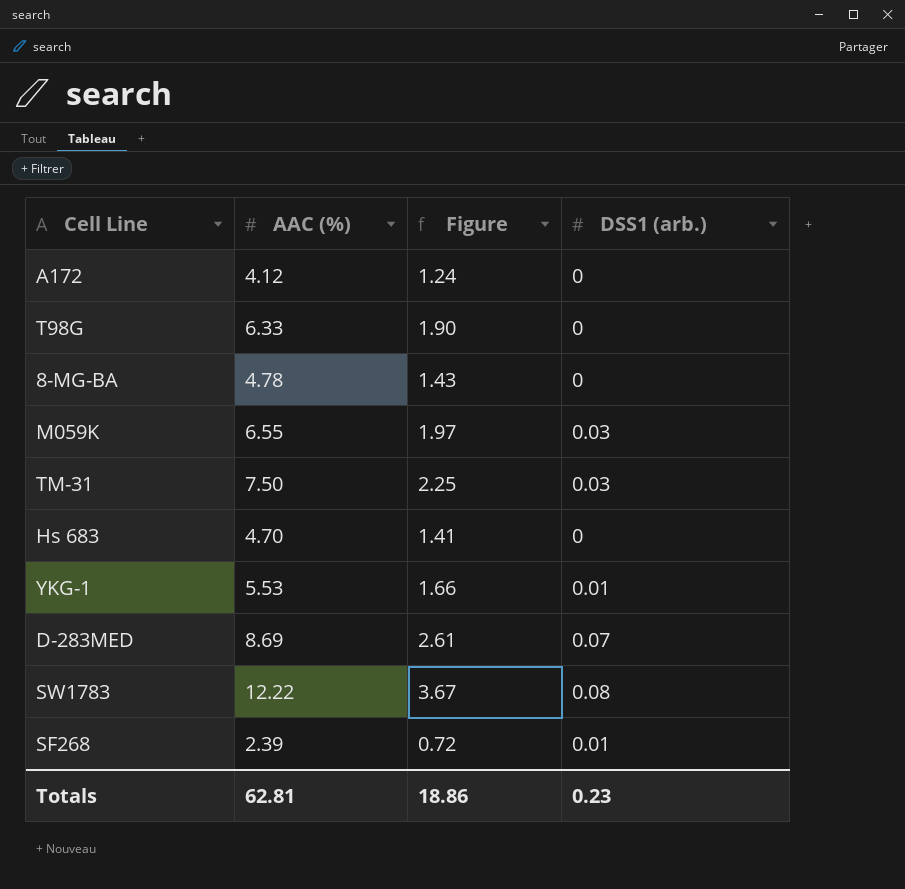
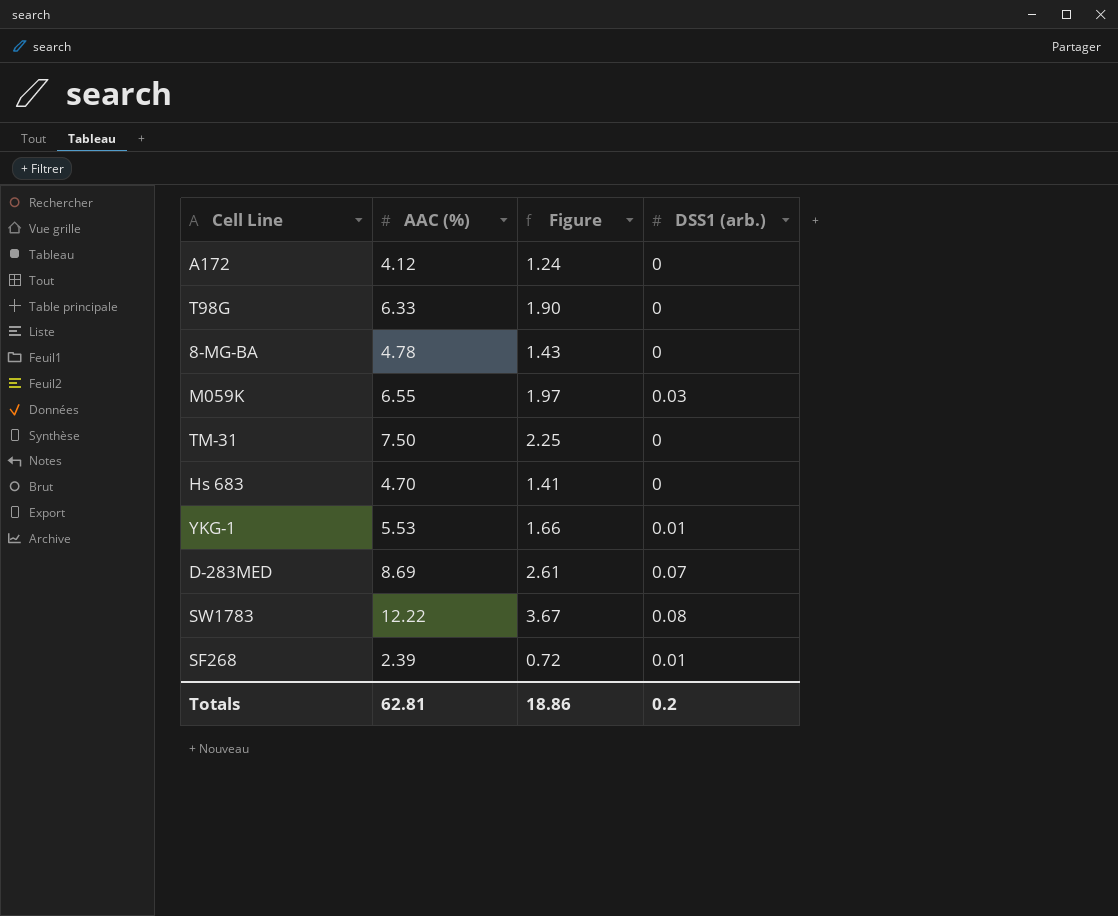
TM-31 | DSS1 (arb.): 0.03 -> 0
Totals | DSS1 (arb.): 0.23 -> 0.2

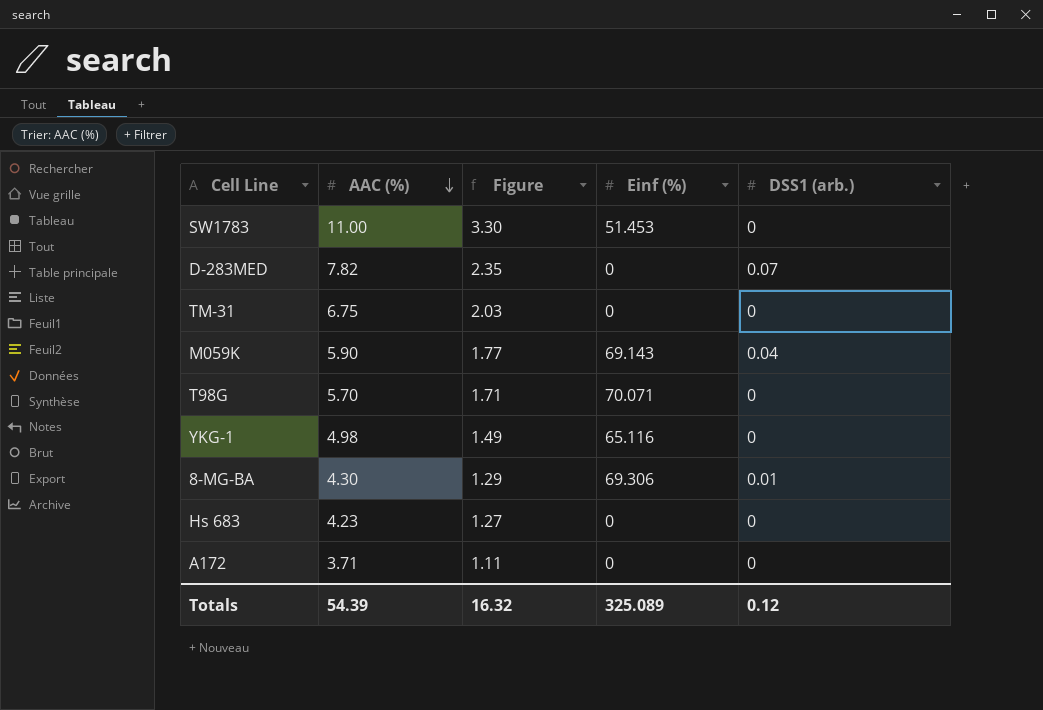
row order: none -> AAC (%) descending
column Einf (%) | position: none -> 4
row SF268: 2.39 | 0.72 | 0.01 -> none
SW1783 | AAC (%): 12.22 -> 11.00
SW1783 | Figure: 3.67 -> 3.30
SW1783 | DSS1 (arb.): 0.08 -> 0
D-283MED | AAC (%): 8.69 -> 7.82
D-283MED | Figure: 2.61 -> 2.35
TM-31 | AAC (%): 7.50 -> 6.75
TM-31 | Figure: 2.25 -> 2.03
M059K | AAC (%): 6.55 -> 5.90
M059K | Figure: 1.97 -> 1.77
M059K | DSS1 (arb.): 0.03 -> 0.04
T98G | AAC (%): 6.33 -> 5.70
T98G | Figure: 1.90 -> 1.71
YKG-1 | AAC (%): 5.53 -> 4.98
YKG-1 | Figure: 1.66 -> 1.49
YKG-1 | DSS1 (arb.): 0.01 -> 0
8-MG-BA | AAC (%): 4.78 -> 4.30
8-MG-BA | Figure: 1.43 -> 1.29
8-MG-BA | DSS1 (arb.): 0 -> 0.01
Hs 683 | AAC (%): 4.70 -> 4.23
Hs 683 | Figure: 1.41 -> 1.27
A172 | AAC (%): 4.12 -> 3.71
A172 | Figure: 1.24 -> 1.11
Totals | AAC (%): 62.81 -> 54.39
Totals | Figure: 18.86 -> 16.32
Totals | DSS1 (arb.): 0.2 -> 0.12

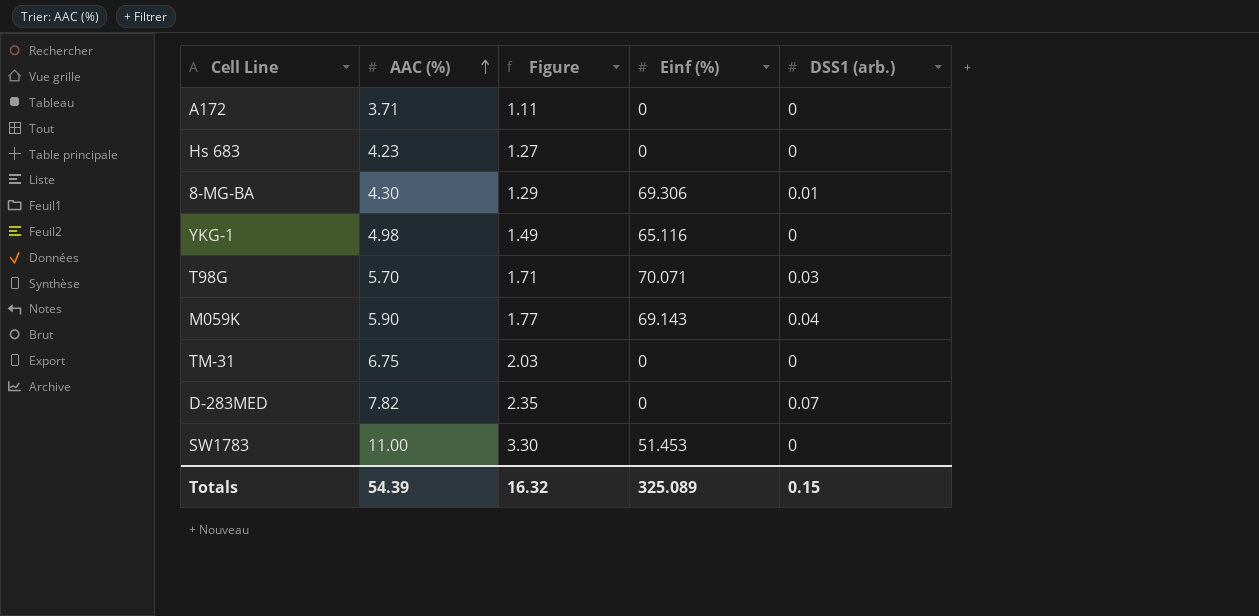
row order: AAC (%) descending -> AAC (%) ascending
T98G | DSS1 (arb.): 0 -> 0.03
Totals | DSS1 (arb.): 0.12 -> 0.15

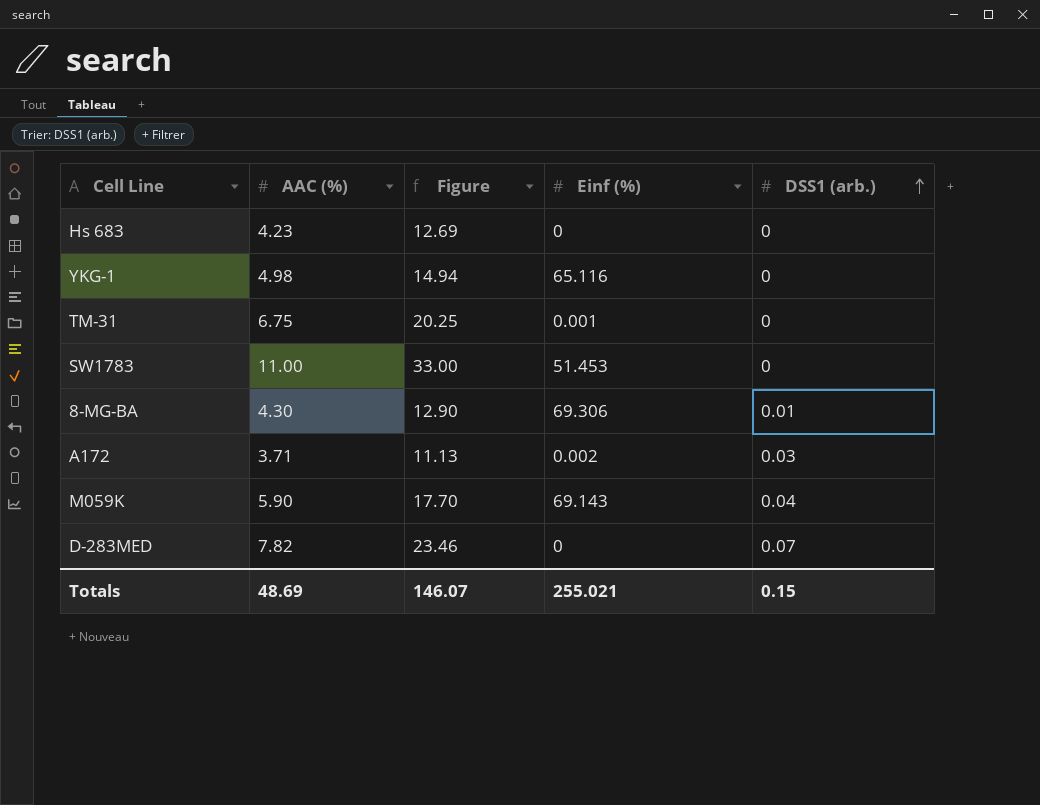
row order: AAC (%) ascending -> DSS1 (arb.) ascending
column Figure | formula: [AAC (%)] * 0.3 -> [AAC (%)] * 3
row T98G: 5.70 | 1.71 | 70.071 | 0.03 -> none
TM-31 | Einf (%): 0 -> 0.001
A172 | Einf (%): 0 -> 0.002
A172 | DSS1 (arb.): 0 -> 0.03
Totals | AAC (%): 54.39 -> 48.69
Totals | Figure: 16.32 -> 146.07
Totals | Einf (%): 325.089 -> 255.021

